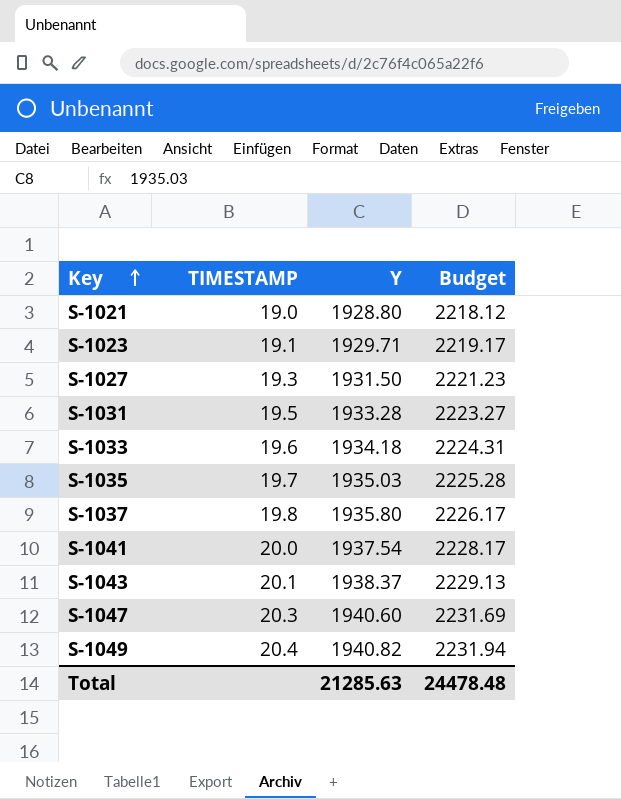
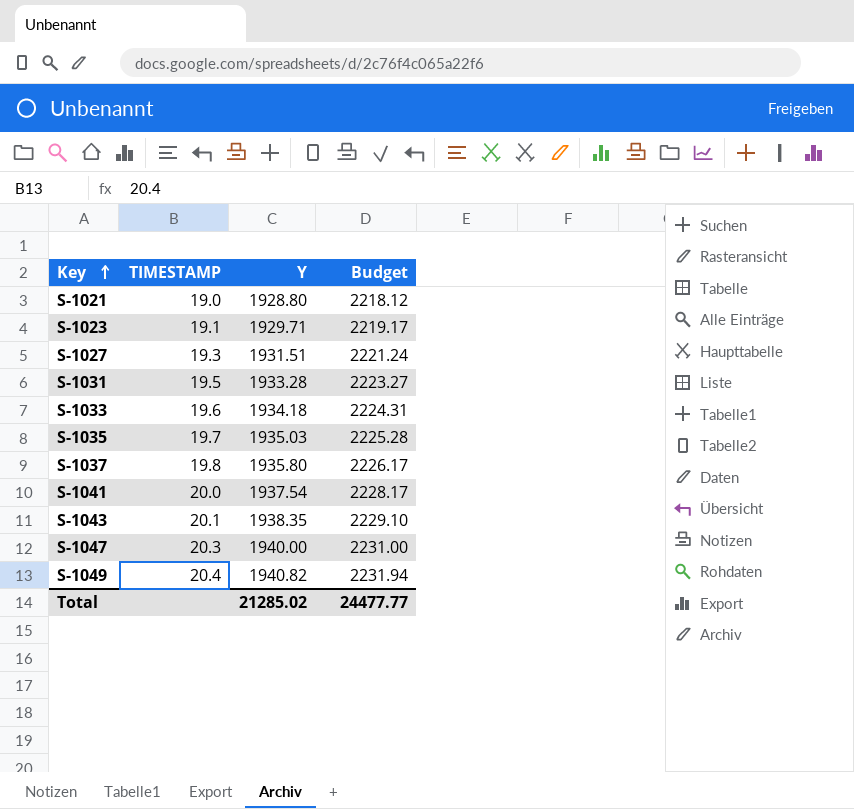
S-1027 | Y: 1931.50 -> 1931.51
S-1027 | Budget: 2221.23 -> 2221.24
S-1043 | Y: 1938.37 -> 1938.35
S-1043 | Budget: 2229.13 -> 2229.10
S-1047 | Y: 1940.60 -> 1940.00
S-1047 | Budget: 2231.69 -> 2231.00
Total | Y: 21285.63 -> 21285.02
Total | Budget: 24478.48 -> 24477.77

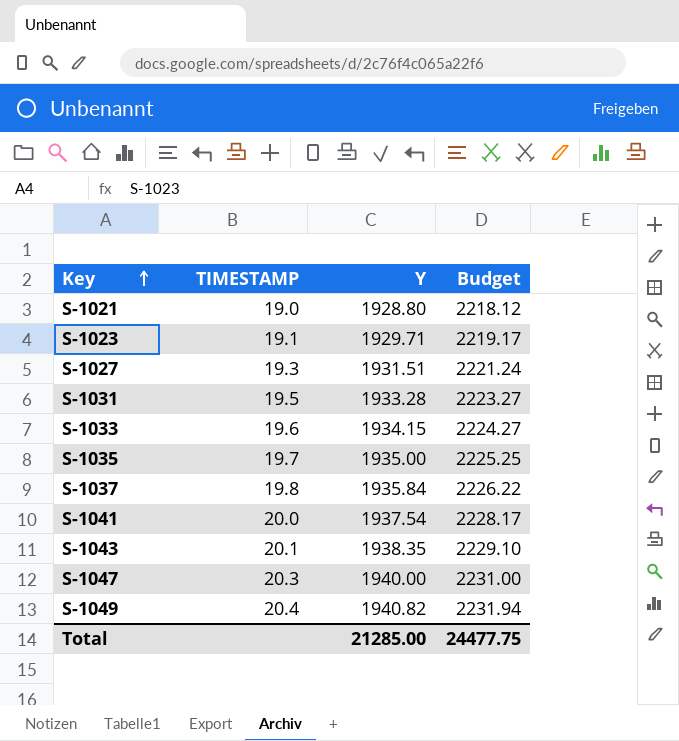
S-1033 | Y: 1934.18 -> 1934.15
S-1033 | Budget: 2224.31 -> 2224.27
S-1035 | Y: 1935.03 -> 1935.00
S-1035 | Budget: 2225.28 -> 2225.25
S-1037 | Y: 1935.80 -> 1935.84
S-1037 | Budget: 2226.17 -> 2226.22
Total | Y: 21285.02 -> 21285.00
Total | Budget: 24477.77 -> 24477.75

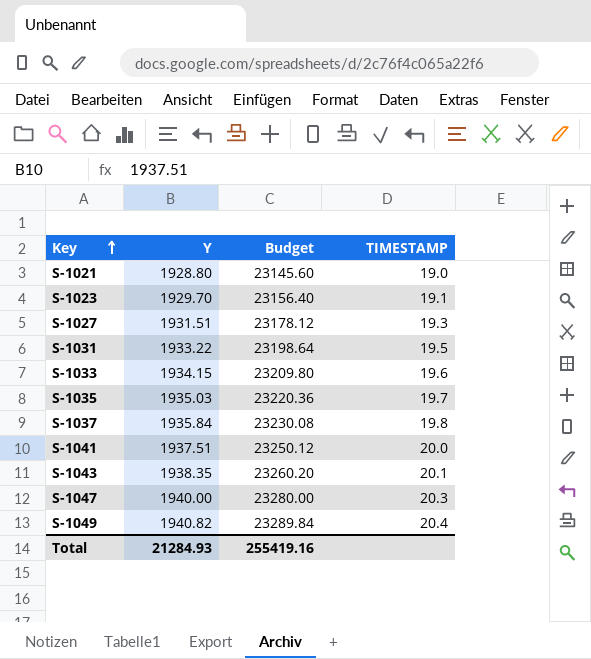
column Budget | formula: [Y] * 1.15 -> [Y] * 12
column TIMESTAMP | position: 2 -> 4
S-1023 | Y: 1929.71 -> 1929.70
S-1031 | Y: 1933.28 -> 1933.22
S-1035 | Y: 1935.00 -> 1935.03
S-1041 | Y: 1937.54 -> 1937.51
Total | Y: 21285.00 -> 21284.93
Total | Budget: 24477.75 -> 255419.16

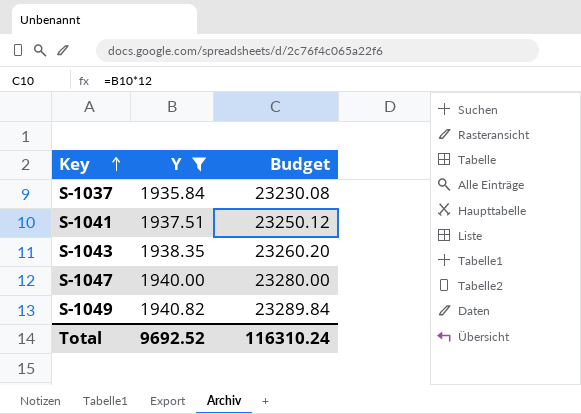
filter: none -> Y >= 1935.84
column TIMESTAMP | position: 4 -> none
Total | Y: 21284.93 -> 9692.52
Total | Budget: 255419.16 -> 116310.24

